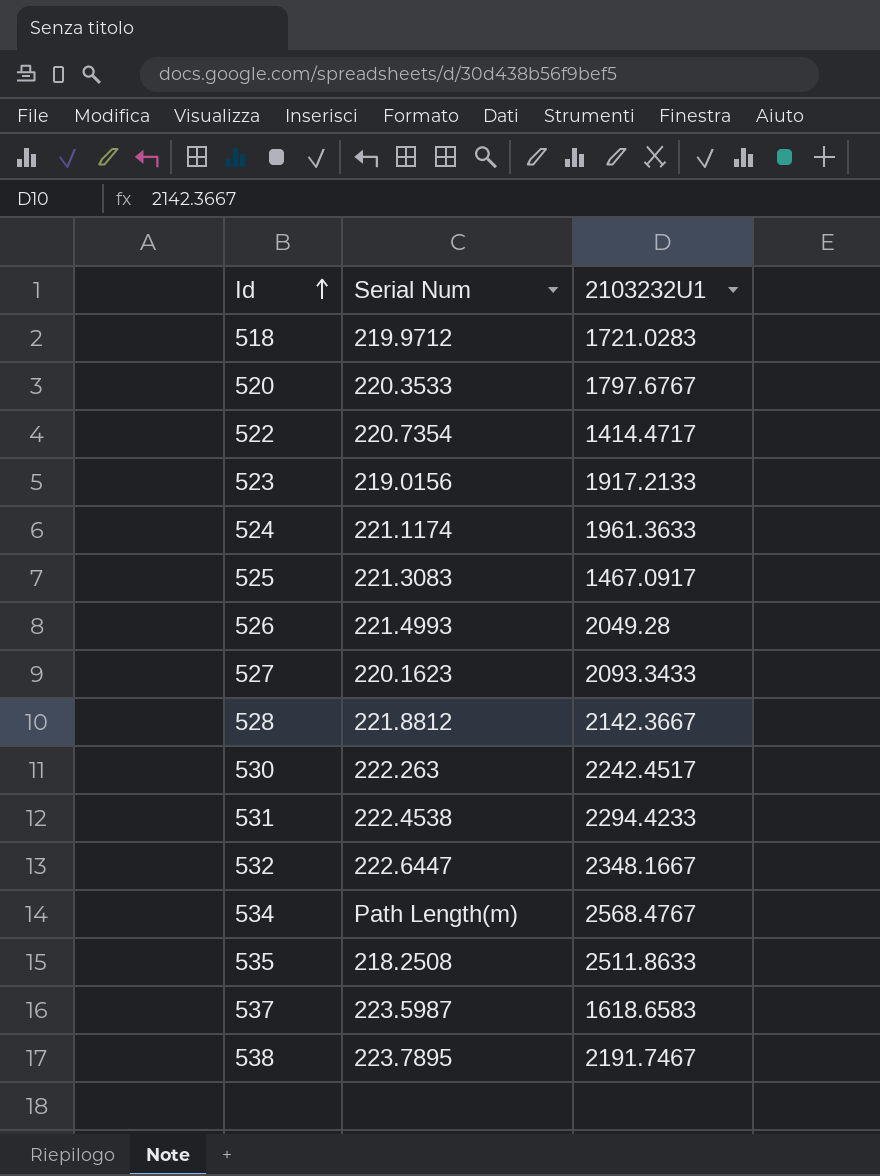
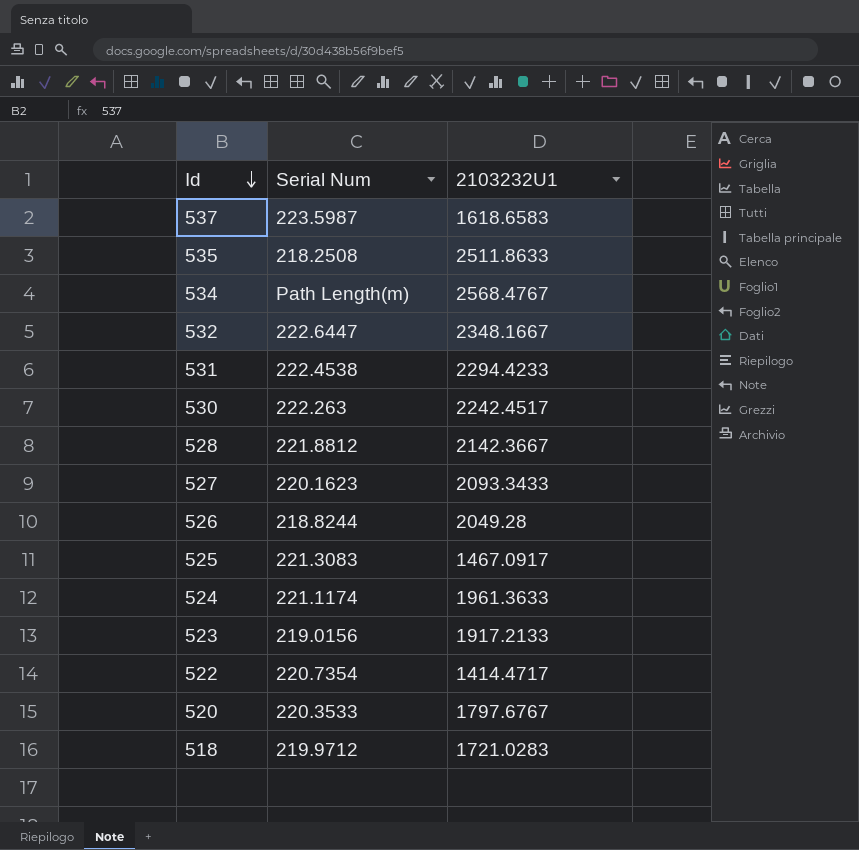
row order: Id ascending -> Id descending
row 538: 223.7895 | 2191.7467 -> none
526 | Serial Num: 221.4993 -> 218.8244

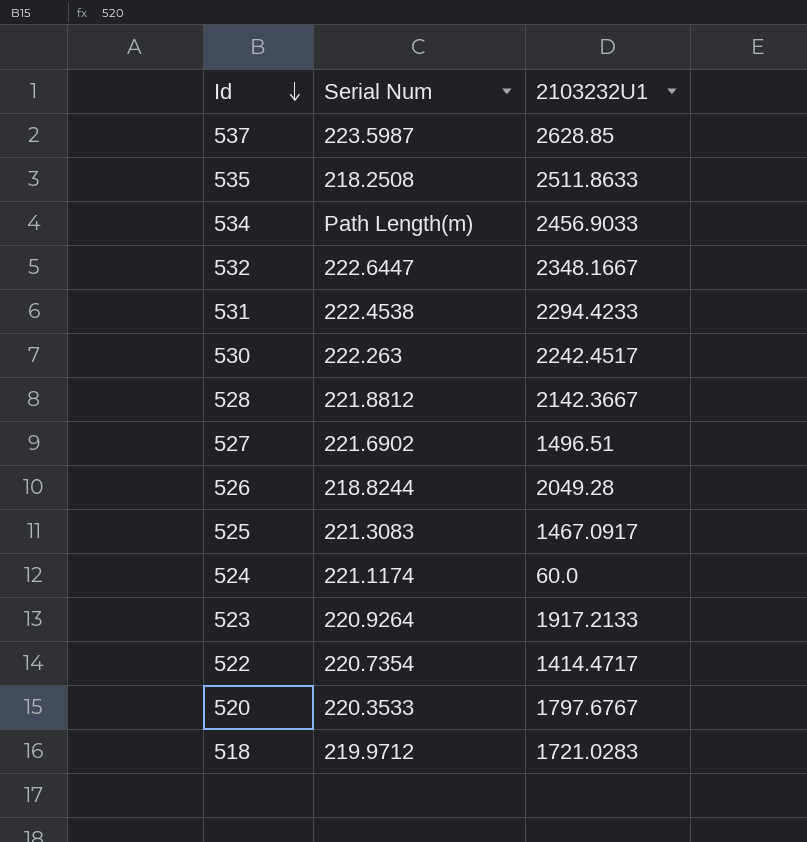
537 | 2103232U1: 1618.6583 -> 2628.85
534 | 2103232U1: 2568.4767 -> 2456.9033
527 | Serial Num: 220.1623 -> 221.6902
527 | 2103232U1: 2093.3433 -> 1496.51
524 | 2103232U1: 1961.3633 -> 60.0
523 | Serial Num: 219.0156 -> 220.9264

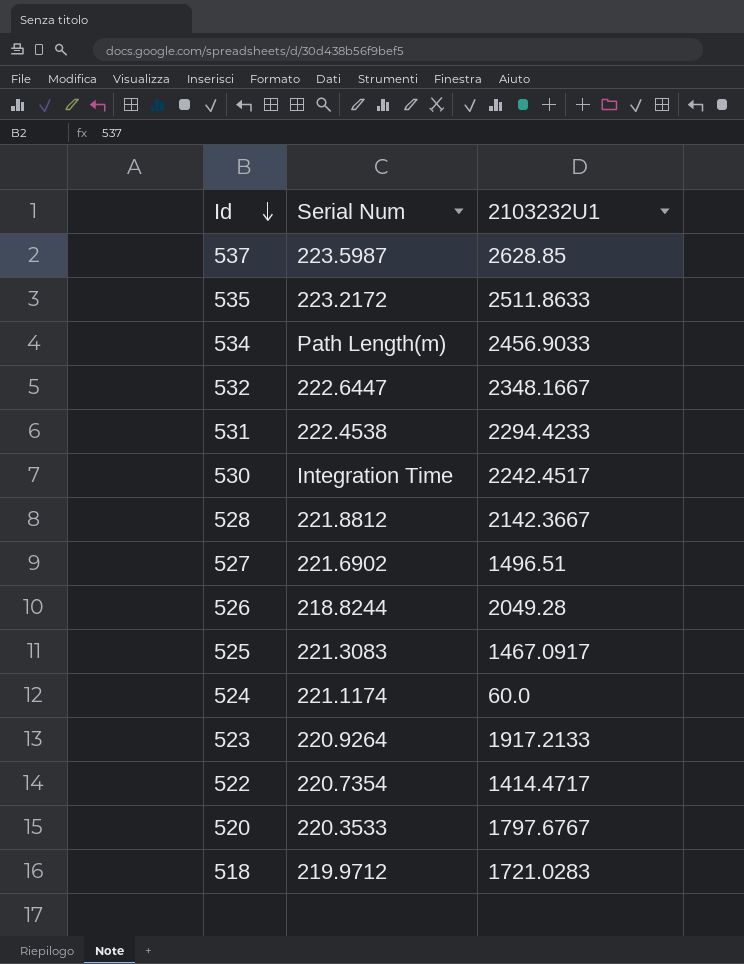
535 | Serial Num: 218.2508 -> 223.2172
530 | Serial Num: 222.263 -> Integration Time

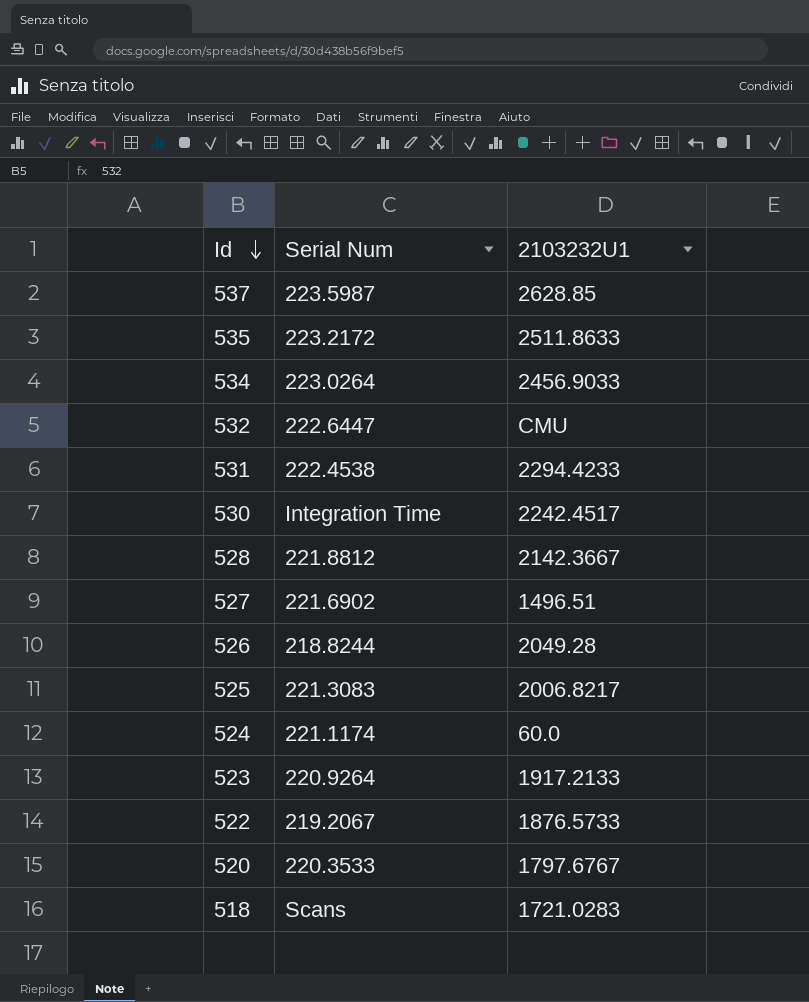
534 | Serial Num: Path Length(m) -> 223.0264
532 | 2103232U1: 2348.1667 -> CMU
525 | 2103232U1: 1467.0917 -> 2006.8217
522 | Serial Num: 220.7354 -> 219.2067
522 | 2103232U1: 1414.4717 -> 1876.5733
518 | Serial Num: 219.9712 -> Scans

